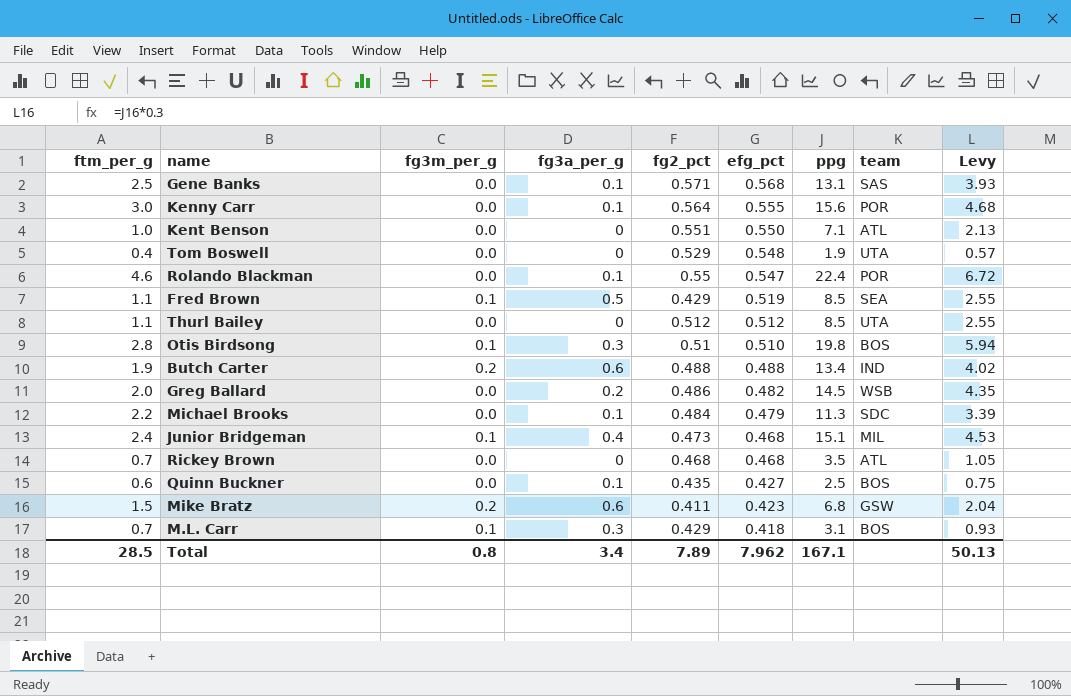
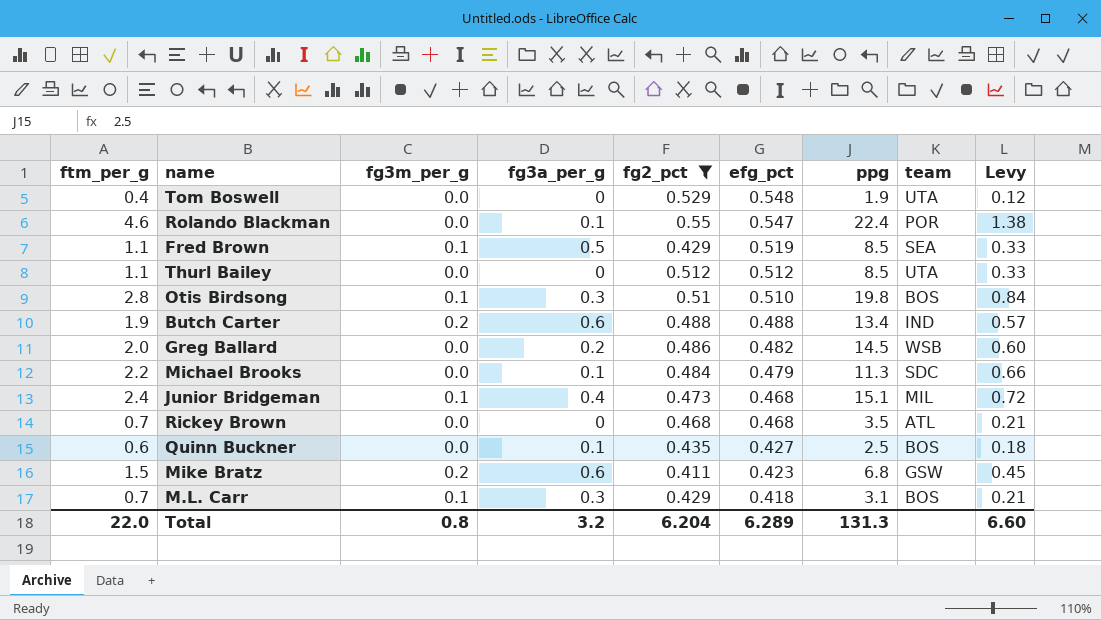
filter: none -> fg2_pct <= 0.55
column Levy | formula: [ppg] * 0.3 -> [ftm_per_g] * 0.3
Total | ftm_per_g: 28.5 -> 22.0
Total | fg3a_per_g: 3.4 -> 3.2
Total | fg2_pct: 7.89 -> 6.204
Total | efg_pct: 7.962 -> 6.289
Total | ppg: 167.1 -> 131.3
Total | Levy: 50.13 -> 6.60

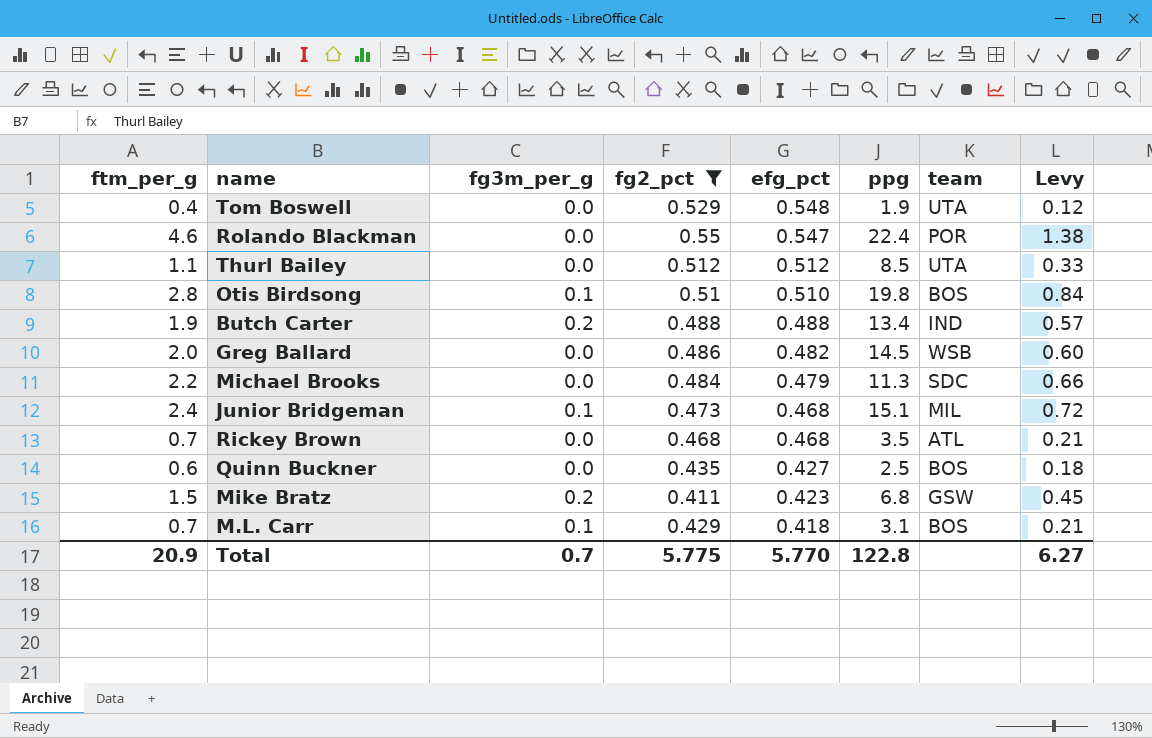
column fg3a_per_g | position: 4 -> none
row Fred Brown: 1.1 | 0.1 | 0.5 | 0.429 | 0.519 | 8.5 | SEA | 0.33 -> none
Total | ftm_per_g: 22.0 -> 20.9
Total | fg3m_per_g: 0.8 -> 0.7
Total | fg2_pct: 6.204 -> 5.775
Total | efg_pct: 6.289 -> 5.770
Total | ppg: 131.3 -> 122.8
Total | Levy: 6.60 -> 6.27

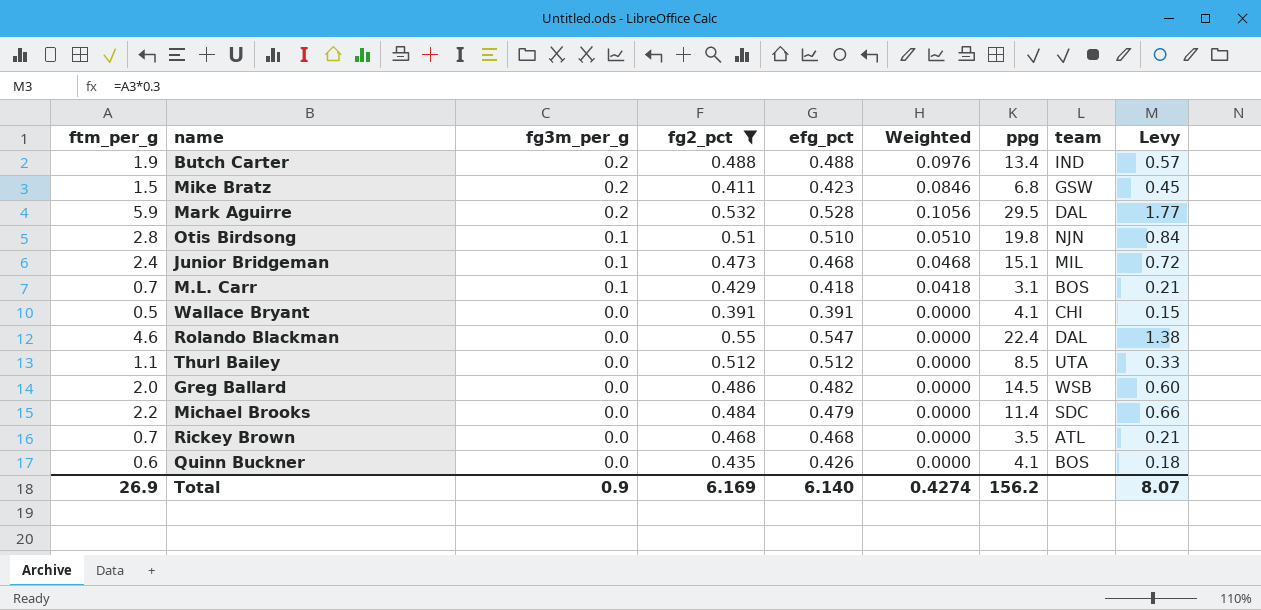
row order: efg_pct descending -> fg3m_per_g descending
column Weighted | formula: none -> [fg3m_per_g] * [efg_pct]
row Tom Boswell: 0.4 | 0.0 | 0.529 | 0.548 | 1.9 | UTA | 0.12 -> none
row Mark Aguirre: none -> 5.9 | 0.2 | 0.532 | 0.528 | 0.1056 | 29.5 | DAL | 1.77
Otis Birdsong | team: BOS -> NJN
row Wallace Bryant: none -> 0.5 | 0.0 | 0.391 | 0.391 | 0.0000 | 4.1 | CHI | 0.15
Rolando Blackman | team: POR -> DAL
Michael Brooks | ppg: 11.3 -> 11.4
Quinn Buckner | efg_pct: 0.427 -> 0.426
Quinn Buckner | ppg: 2.5 -> 4.1
Total | ftm_per_g: 20.9 -> 26.9
Total | fg3m_per_g: 0.7 -> 0.9
Total | fg2_pct: 5.775 -> 6.169
Total | efg_pct: 5.770 -> 6.140
Total | ppg: 122.8 -> 156.2
Total | Levy: 6.27 -> 8.07

